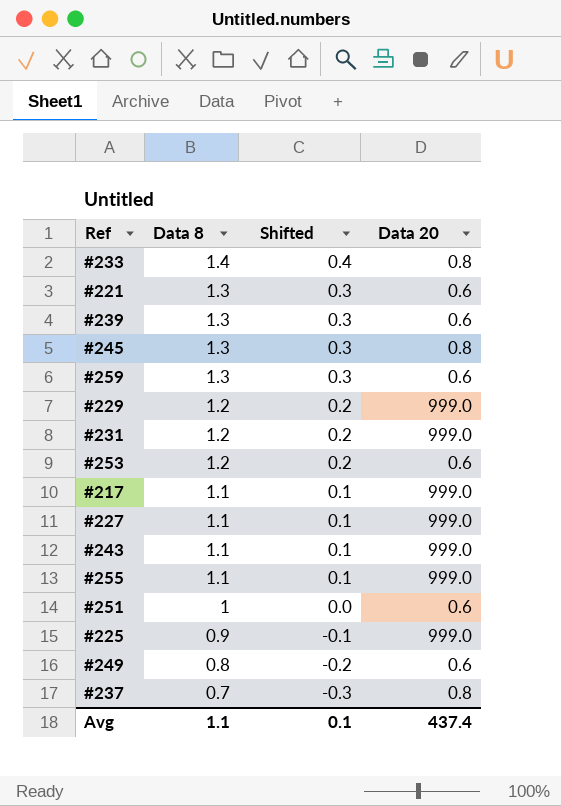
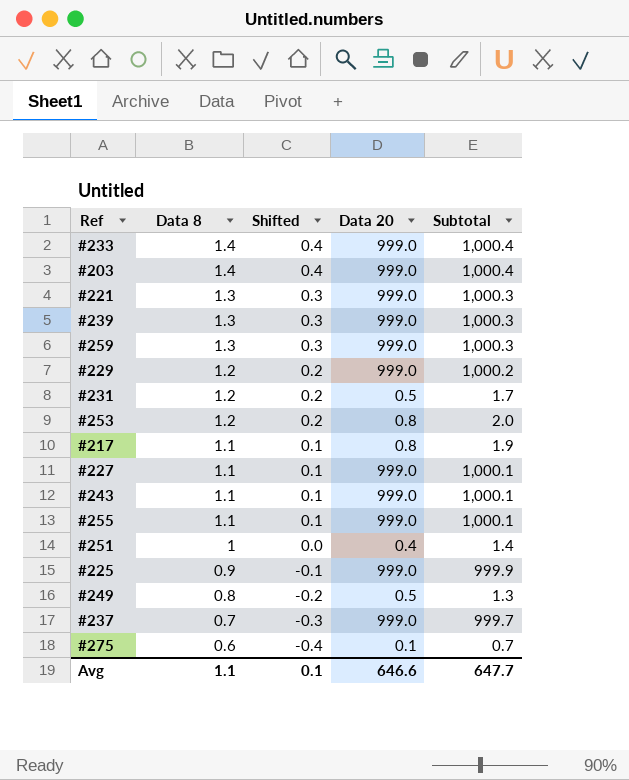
column Subtotal | formula: none -> [Data 8] + [Data 20]
row #245: 1.3 | 0.3 | 0.8 -> none
#233 | Data 20: 0.8 -> 999.0
row #203: none -> 1.4 | 0.4 | 999.0 | 1,000.4
#221 | Data 20: 0.6 -> 999.0
#239 | Data 20: 0.6 -> 999.0
#259 | Data 20: 0.6 -> 999.0
#231 | Data 20: 999.0 -> 0.5
#253 | Data 20: 0.6 -> 0.8
#217 | Data 20: 999.0 -> 0.8
#251 | Data 20: 0.6 -> 0.4
#249 | Data 20: 0.6 -> 0.5
#237 | Data 20: 0.8 -> 999.0
row #275: none -> 0.6 | -0.4 | 0.1 | 0.7
Avg | Data 20: 437.4 -> 646.6

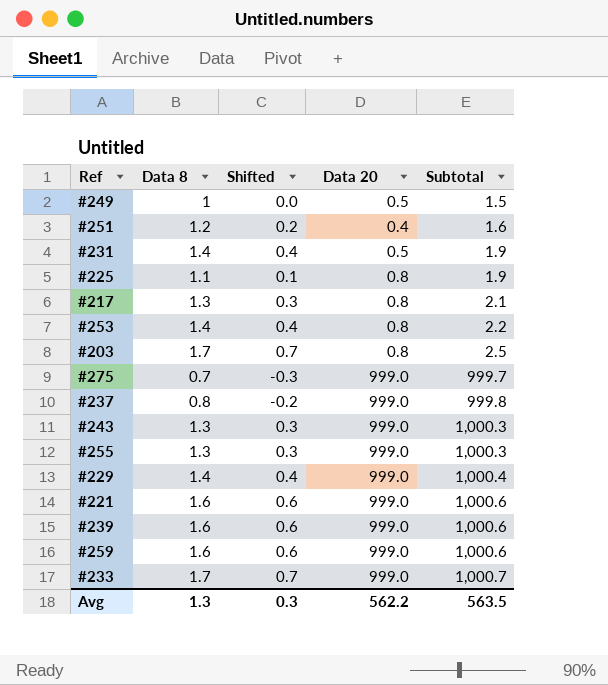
row order: Data 8 descending -> Subtotal ascending
row #227: 1.1 | 0.1 | 999.0 | 1,000.1 -> none
#249 | Data 8: 0.8 -> 1
#249 | Shifted: -0.2 -> 0.0
#249 | Subtotal: 1.3 -> 1.5
#251 | Data 8: 1 -> 1.2
#251 | Shifted: 0.0 -> 0.2
#251 | Subtotal: 1.4 -> 1.6
#231 | Data 8: 1.2 -> 1.4
#231 | Shifted: 0.2 -> 0.4
#231 | Subtotal: 1.7 -> 1.9
#225 | Data 8: 0.9 -> 1.1
#225 | Shifted: -0.1 -> 0.1
#225 | Data 20: 999.0 -> 0.8
#225 | Subtotal: 999.9 -> 1.9
#217 | Data 8: 1.1 -> 1.3
#217 | Shifted: 0.1 -> 0.3
#217 | Subtotal: 1.9 -> 2.1
#253 | Data 8: 1.2 -> 1.4
#253 | Shifted: 0.2 -> 0.4
#253 | Subtotal: 2.0 -> 2.2
#203 | Data 8: 1.4 -> 1.7
#203 | Shifted: 0.4 -> 0.7
#203 | Data 20: 999.0 -> 0.8
#203 | Subtotal: 1,000.4 -> 2.5
#275 | Data 8: 0.6 -> 0.7
#275 | Shifted: -0.4 -> -0.3
#275 | Data 20: 0.1 -> 999.0
#275 | Subtotal: 0.7 -> 999.7
#237 | Data 8: 0.7 -> 0.8
#237 | Shifted: -0.3 -> -0.2
#237 | Subtotal: 999.7 -> 999.8
#243 | Data 8: 1.1 -> 1.3
#243 | Shifted: 0.1 -> 0.3
#243 | Subtotal: 1,000.1 -> 1,000.3
#255 | Data 8: 1.1 -> 1.3
#255 | Shifted: 0.1 -> 0.3
#255 | Subtotal: 1,000.1 -> 1,000.3
#229 | Data 8: 1.2 -> 1.4
#229 | Shifted: 0.2 -> 0.4
#229 | Subtotal: 1,000.2 -> 1,000.4
#221 | Data 8: 1.3 -> 1.6
#221 | Shifted: 0.3 -> 0.6
#221 | Subtotal: 1,000.3 -> 1,000.6
#239 | Data 8: 1.3 -> 1.6
#239 | Shifted: 0.3 -> 0.6
#239 | Subtotal: 1,000.3 -> 1,000.6
#259 | Data 8: 1.3 -> 1.6
#259 | Shifted: 0.3 -> 0.6
#259 | Subtotal: 1,000.3 -> 1,000.6
#233 | Data 8: 1.4 -> 1.7
#233 | Shifted: 0.4 -> 0.7
#233 | Subtotal: 1,000.4 -> 1,000.7
Avg | Data 8: 1.1 -> 1.3
Avg | Shifted: 0.1 -> 0.3
Avg | Data 20: 646.6 -> 562.2
Avg | Subtotal: 647.7 -> 563.5

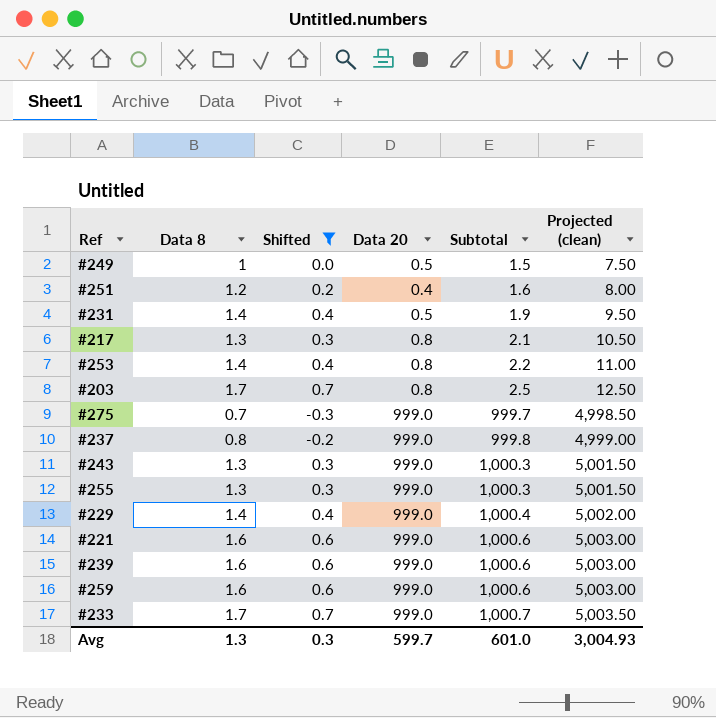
filter: none -> Shifted != 0.1
column Projected (clean) | formula: none -> [Subtotal] * 5
Avg | Data 20: 562.2 -> 599.7
Avg | Subtotal: 563.5 -> 601.0

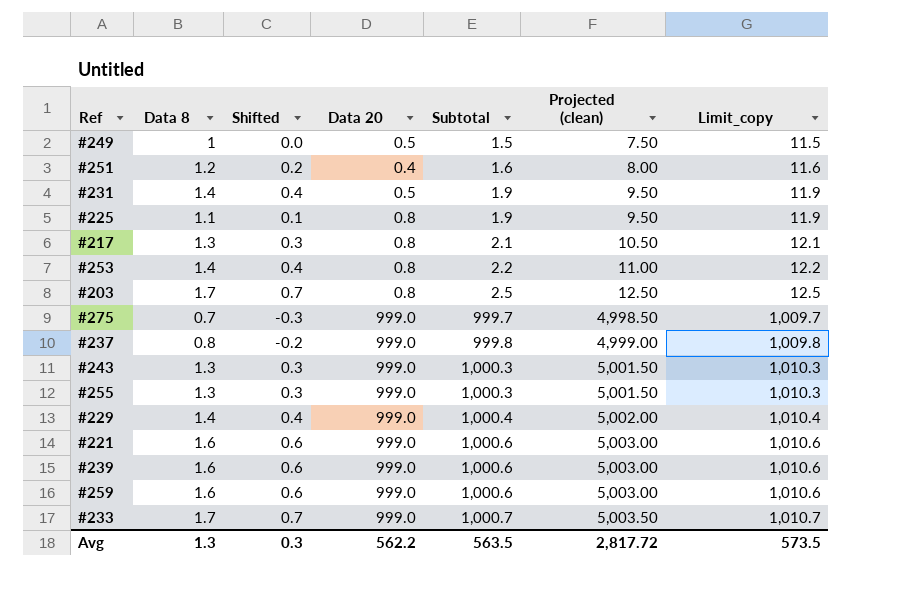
filter: Shifted != 0.1 -> none
column Limit_copy | formula: none -> [Subtotal] + 10
Avg | Data 20: 599.7 -> 562.2
Avg | Subtotal: 601.0 -> 563.5
Avg | Projected (clean): 3,004.93 -> 2,817.72

